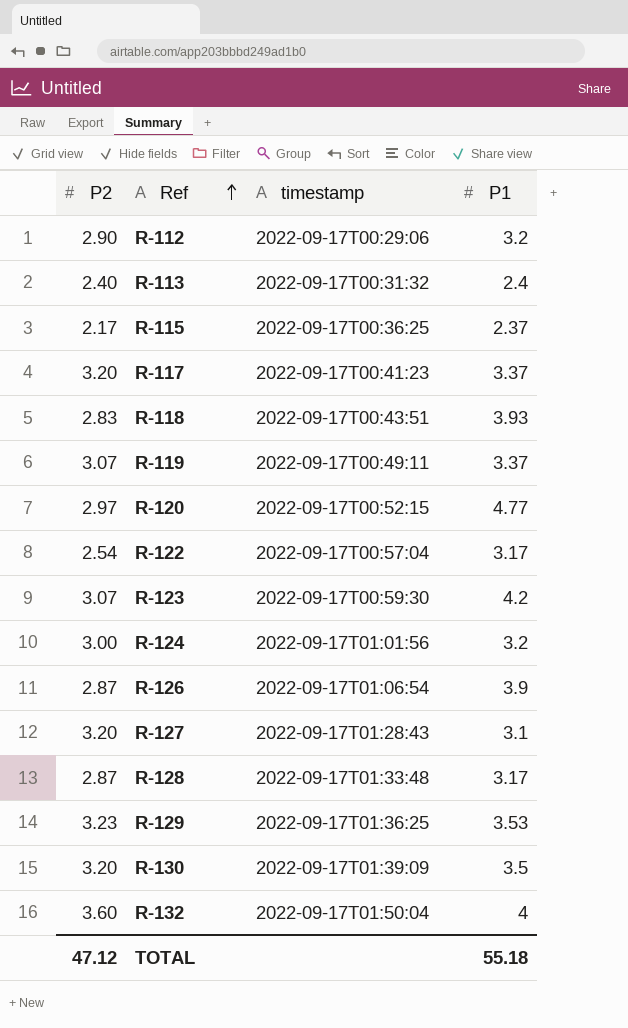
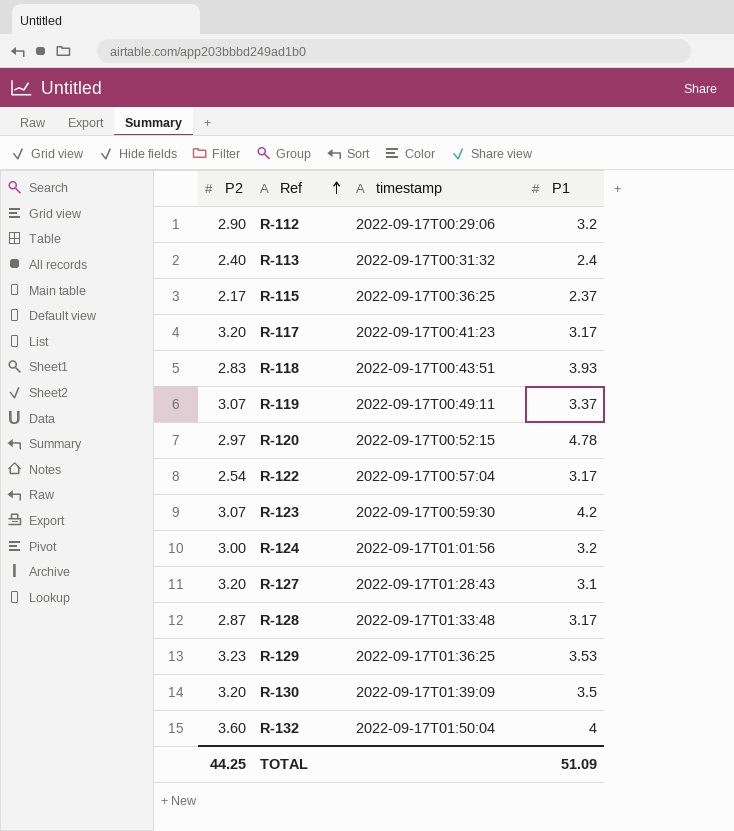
row R-126: 2.87 | 2022-09-17T01:06:54 | 3.9 -> none
R-117 | P1: 3.37 -> 3.17
R-120 | P1: 4.77 -> 4.78
TOTAL | P2: 47.12 -> 44.25
TOTAL | P1: 55.18 -> 51.09

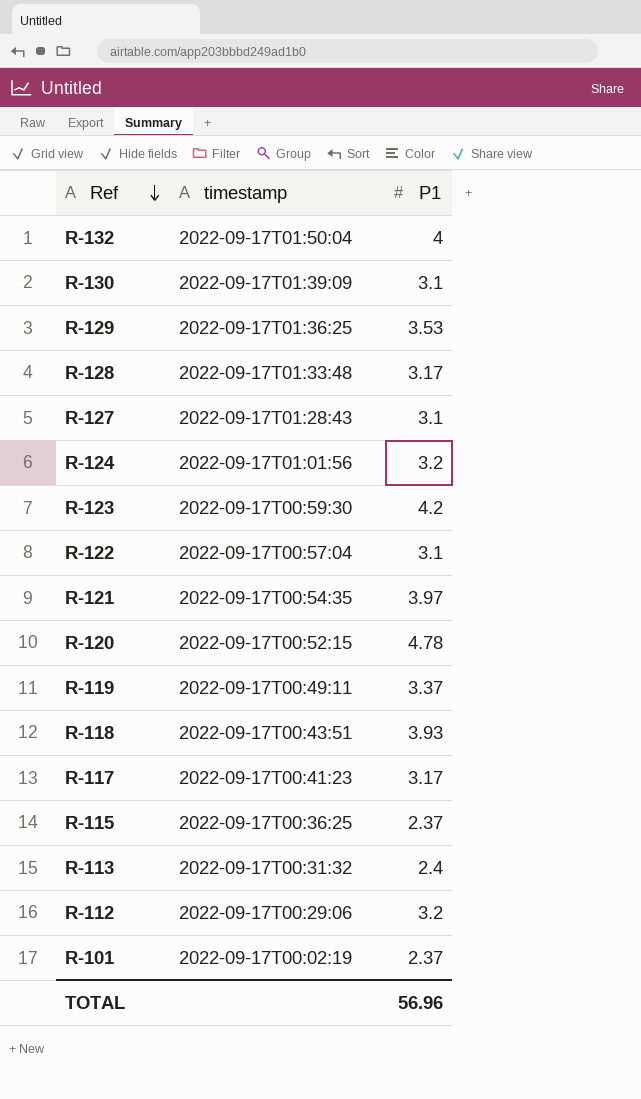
row order: Ref ascending -> Ref descending
column P2 | position: 1 -> none
R-130 | P1: 3.5 -> 3.1
R-122 | P1: 3.17 -> 3.1
row R-121: none -> 2022-09-17T00:54:35 | 3.97
row R-101: none -> 2022-09-17T00:02:19 | 2.37
TOTAL | P1: 51.09 -> 56.96

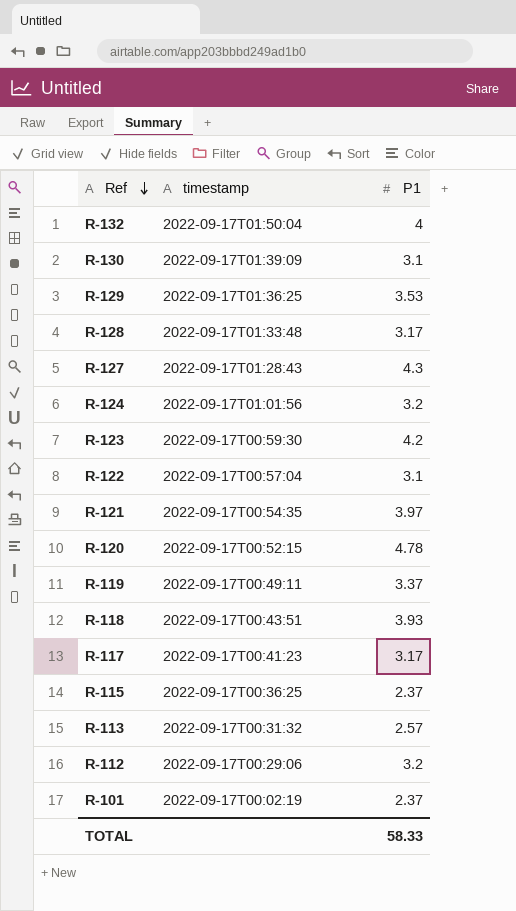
R-127 | P1: 3.1 -> 4.3
R-113 | P1: 2.4 -> 2.57
TOTAL | P1: 56.96 -> 58.33

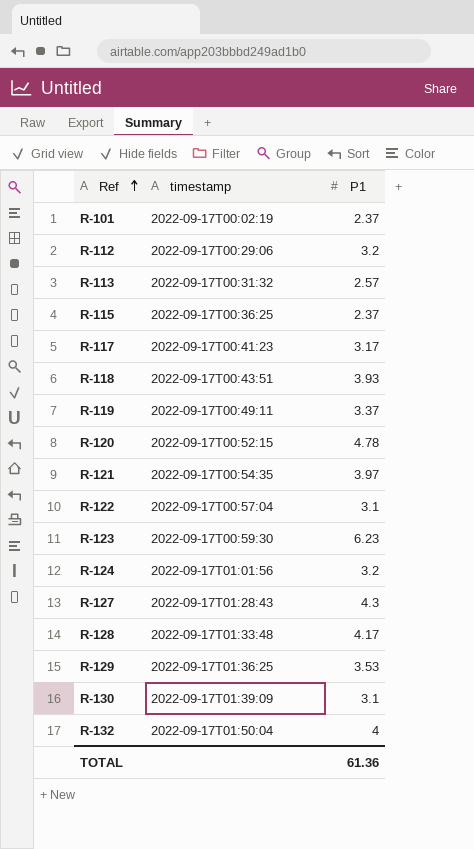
row order: Ref descending -> Ref ascending
R-123 | P1: 4.2 -> 6.23
R-128 | P1: 3.17 -> 4.17
TOTAL | P1: 58.33 -> 61.36

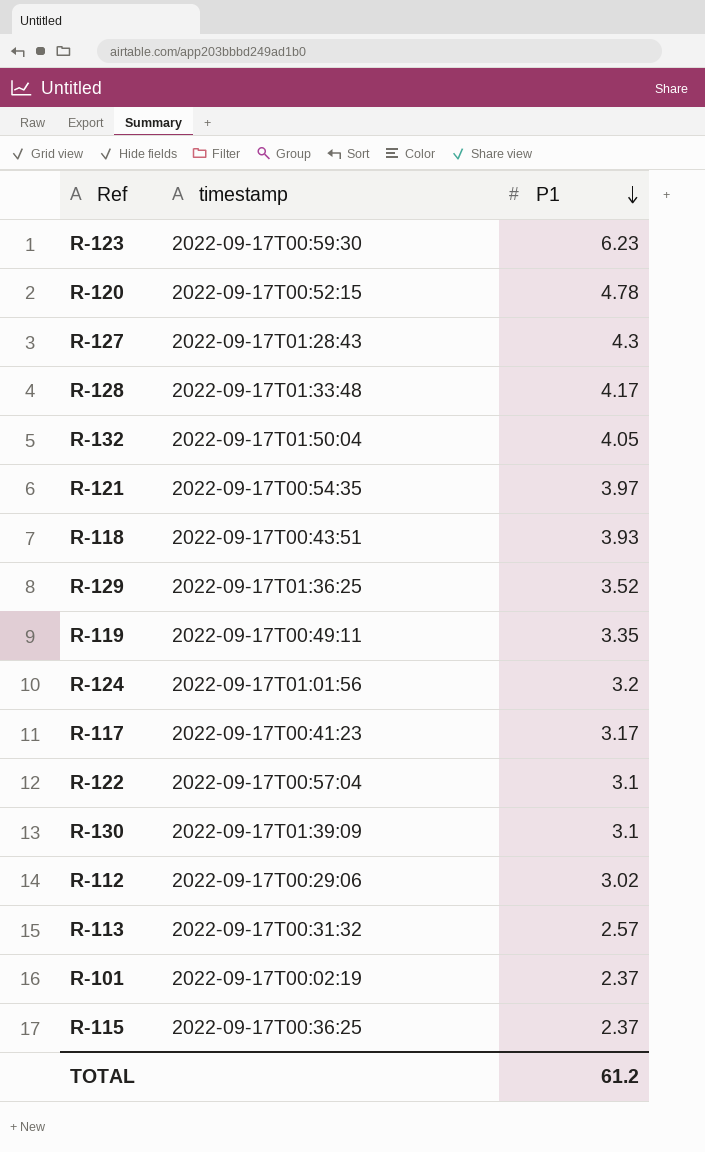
row order: Ref ascending -> P1 descending
R-132 | P1: 4 -> 4.05
R-129 | P1: 3.53 -> 3.52
R-119 | P1: 3.37 -> 3.35
R-112 | P1: 3.2 -> 3.02
TOTAL | P1: 61.36 -> 61.2

